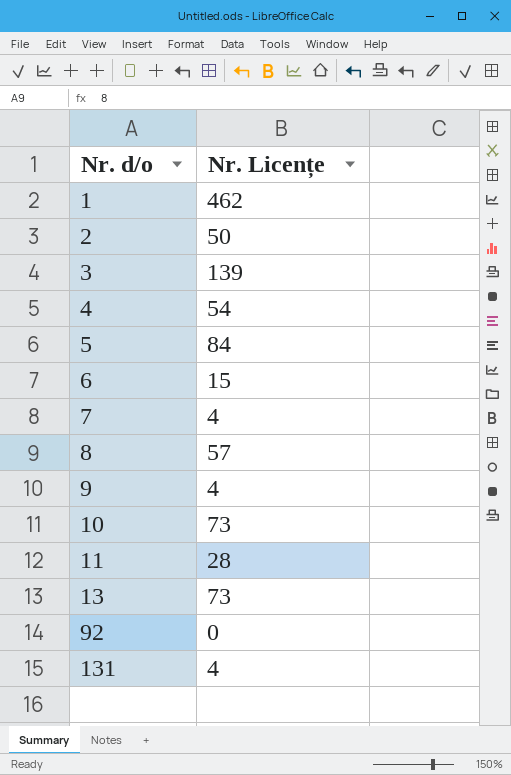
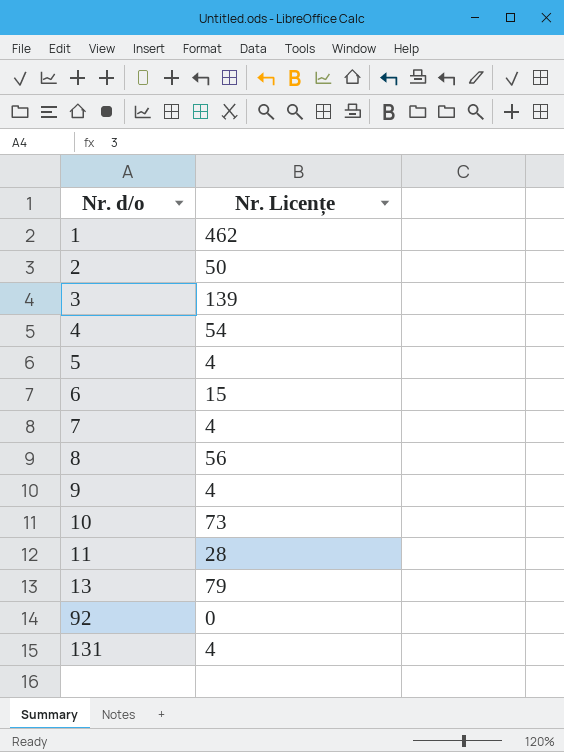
5 | Nr. Licențe: 84 -> 4
8 | Nr. Licențe: 57 -> 56
13 | Nr. Licențe: 73 -> 79

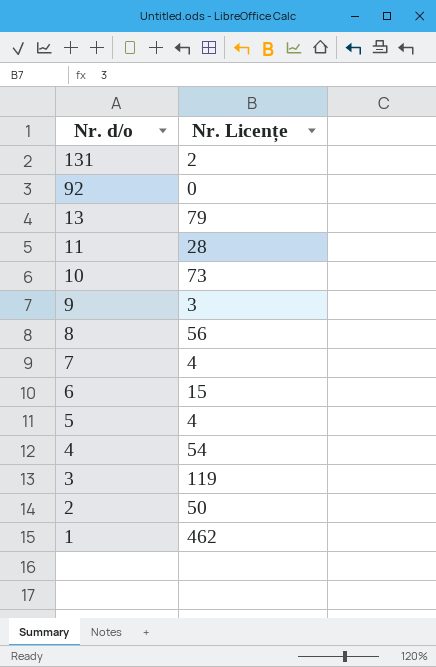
row order: Nr. d/o ascending -> Nr. d/o descending
131 | Nr. Licențe: 4 -> 2
9 | Nr. Licențe: 4 -> 3
3 | Nr. Licențe: 139 -> 119

